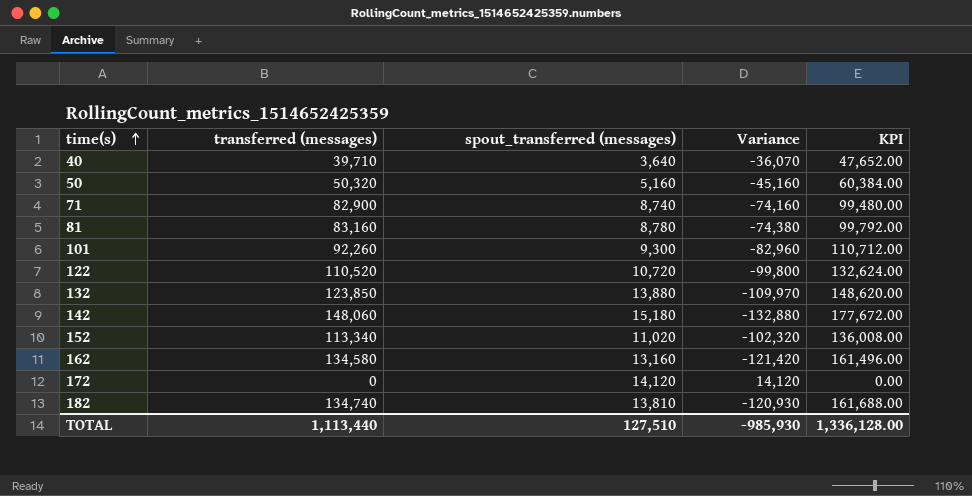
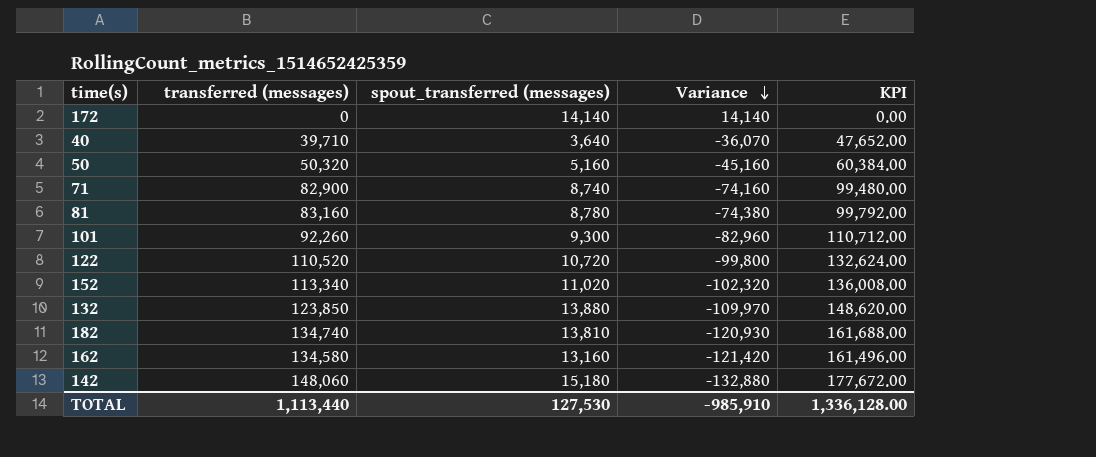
row order: time(s) ascending -> Variance descending
172 | spout_transferred (messages): 14,120 -> 14,140
172 | Variance: 14,120 -> 14,140
TOTAL | spout_transferred (messages): 127,510 -> 127,530
TOTAL | Variance: -985,930 -> -985,910

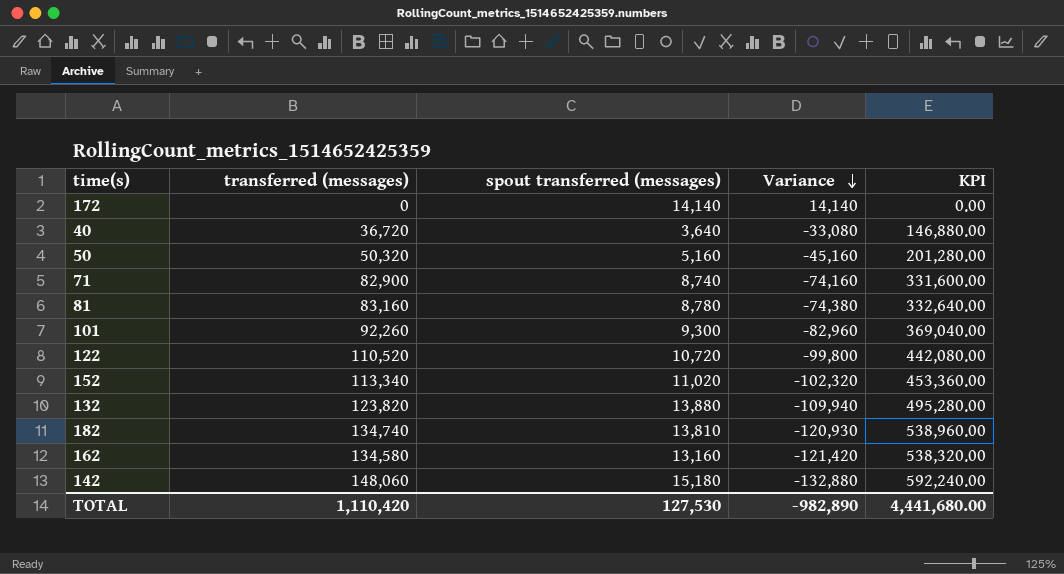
column name: spout_transferred (messages) -> spout transferred (messages)
column KPI | formula: [transferred (messages)] * 1.2 -> [transferred (messages)] * 4
40 | transferred (messages): 39,710 -> 36,720
40 | Variance: -36,070 -> -33,080
132 | transferred (messages): 123,850 -> 123,820
132 | Variance: -109,970 -> -109,940
TOTAL | transferred (messages): 1,113,440 -> 1,110,420
TOTAL | Variance: -985,910 -> -982,890
TOTAL | KPI: 1,336,128.00 -> 4,441,680.00

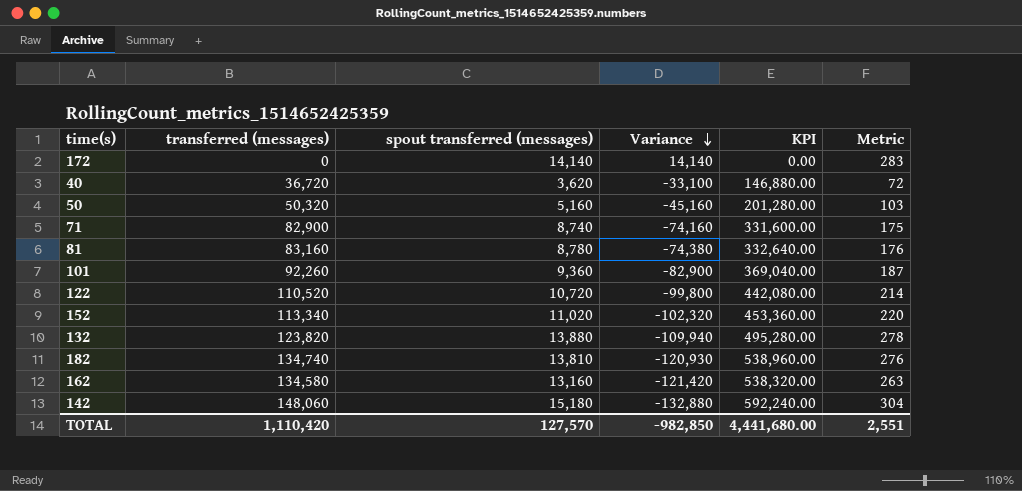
column Metric | formula: none -> [spout transferred (messages)] * 0.02
40 | spout transferred (messages): 3,640 -> 3,620
40 | Variance: -33,080 -> -33,100
101 | spout transferred (messages): 9,300 -> 9,360
101 | Variance: -82,960 -> -82,900
TOTAL | spout transferred (messages): 127,530 -> 127,570
TOTAL | Variance: -982,890 -> -982,850

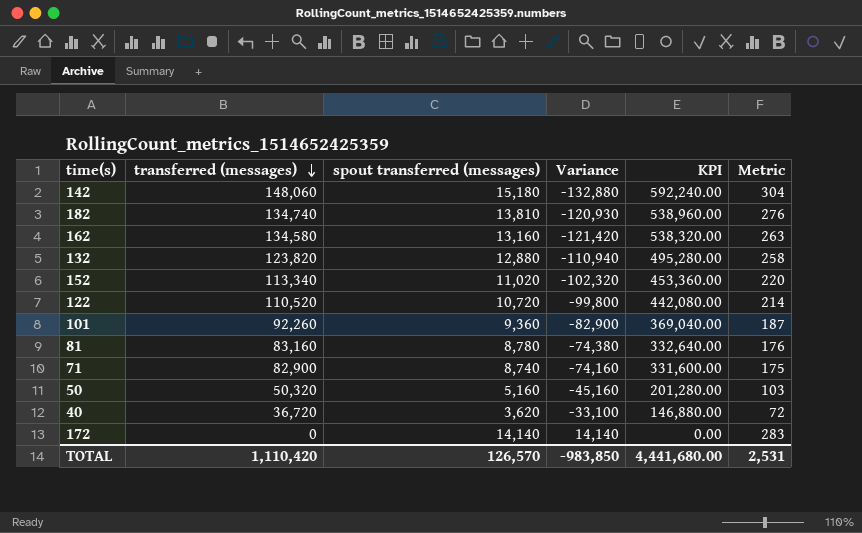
row order: Variance descending -> transferred (messages) descending
132 | spout transferred (messages): 13,880 -> 12,880
132 | Variance: -109,940 -> -110,940
132 | Metric: 278 -> 258
TOTAL | spout transferred (messages): 127,570 -> 126,570
TOTAL | Variance: -982,850 -> -983,850
TOTAL | Metric: 2,551 -> 2,531

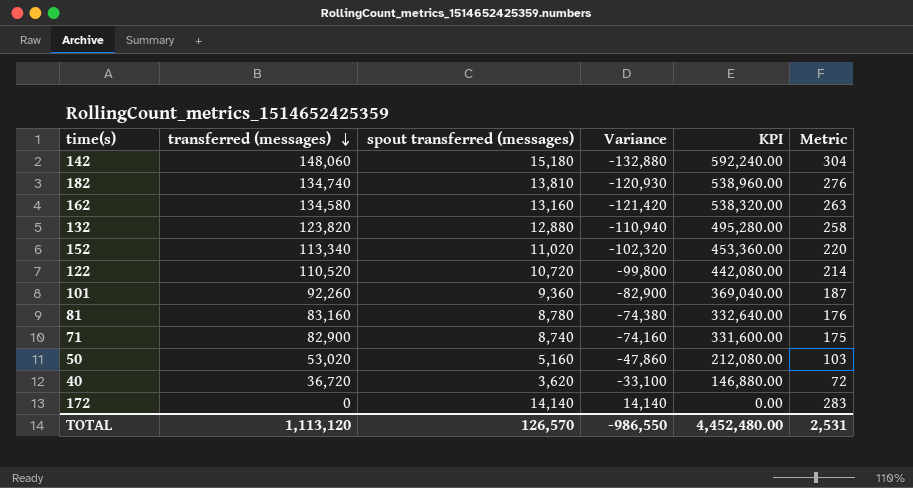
50 | transferred (messages): 50,320 -> 53,020
50 | Variance: -45,160 -> -47,860
50 | KPI: 201,280.00 -> 212,080.00
TOTAL | transferred (messages): 1,110,420 -> 1,113,120
TOTAL | Variance: -983,850 -> -986,550
TOTAL | KPI: 4,441,680.00 -> 4,452,480.00

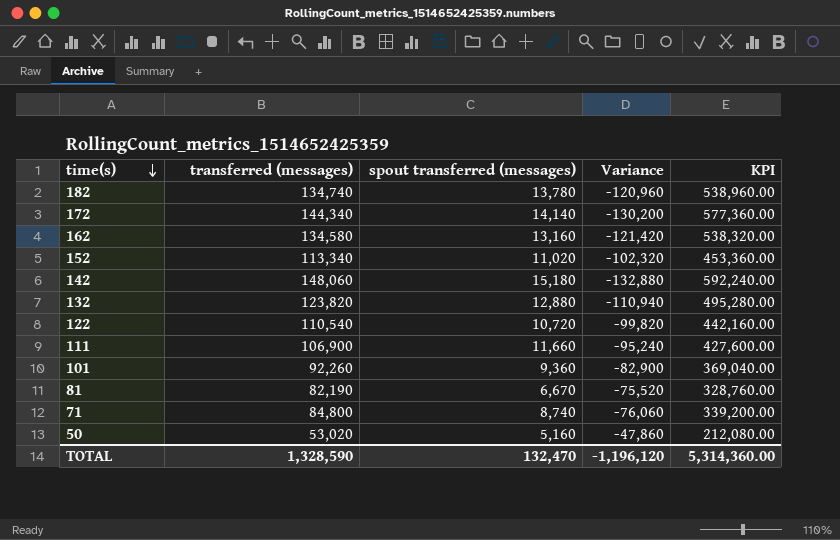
row order: transferred (messages) descending -> time(s) descending
column Metric | formula: [spout transferred (messages)] * 0.02 -> none
row 40: 36,720 | 3,620 | -33,100 | 146,880.00 | 72 -> none
182 | spout transferred (messages): 13,810 -> 13,780
182 | Variance: -120,930 -> -120,960
172 | transferred (messages): 0 -> 144,340
172 | Variance: 14,140 -> -130,200
172 | KPI: 0.00 -> 577,360.00
122 | transferred (messages): 110,520 -> 110,540
122 | Variance: -99,800 -> -99,820
122 | KPI: 442,080.00 -> 442,160.00
row 111: none -> 106,900 | 11,660 | -95,240 | 427,600.00
81 | transferred (messages): 83,160 -> 82,190
81 | spout transferred (messages): 8,780 -> 6,670
81 | Variance: -74,380 -> -75,520
81 | KPI: 332,640.00 -> 328,760.00
71 | transferred (messages): 82,900 -> 84,800
71 | Variance: -74,160 -> -76,060
71 | KPI: 331,600.00 -> 339,200.00
TOTAL | transferred (messages): 1,113,120 -> 1,328,590
TOTAL | spout transferred (messages): 126,570 -> 132,470
TOTAL | Variance: -986,550 -> -1,196,120
TOTAL | KPI: 4,452,480.00 -> 5,314,360.00

